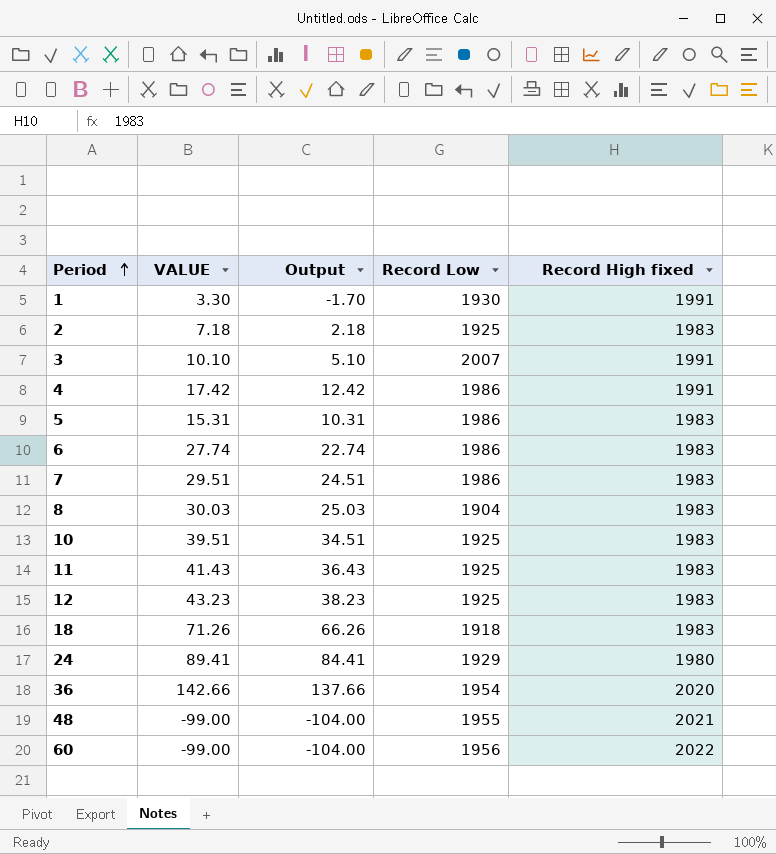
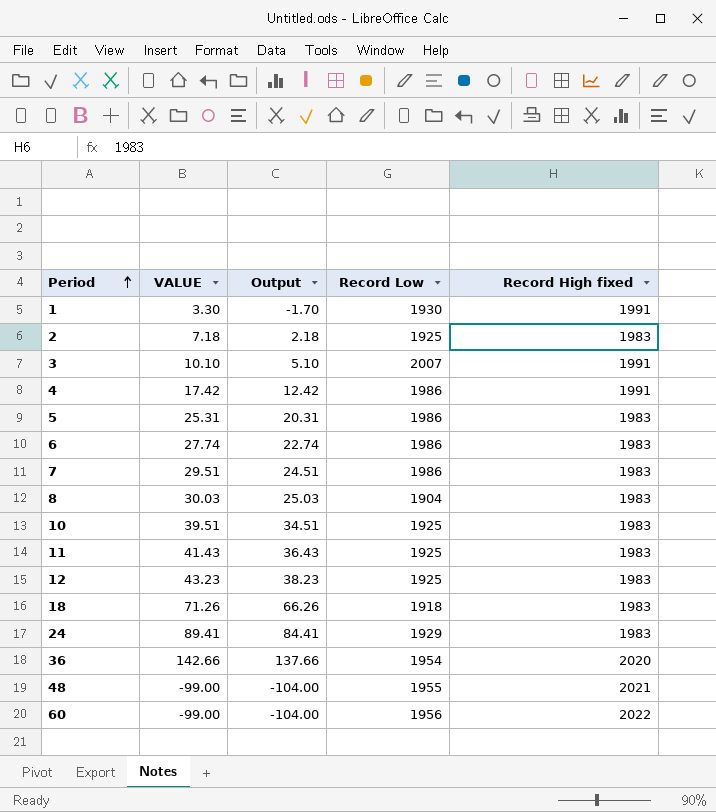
5 | VALUE: 15.31 -> 25.31
5 | Output: 10.31 -> 20.31
24 | Record High fixed: 1980 -> 1983

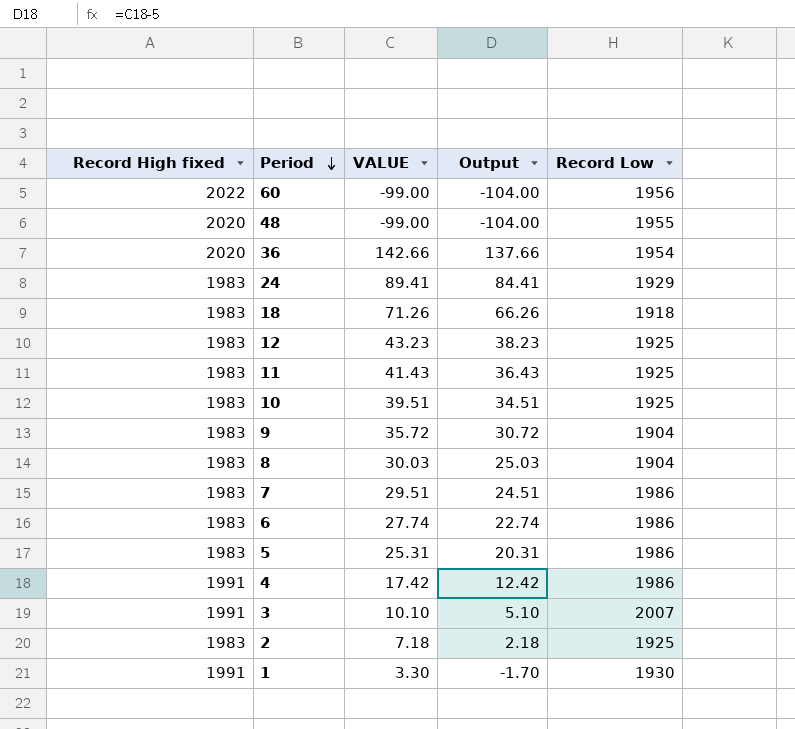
row order: Period ascending -> Period descending
column Record High fixed | position: 5 -> 1
48 | Record High fixed: 2021 -> 2020
row 9: none -> 1983 | 35.72 | 30.72 | 1904

